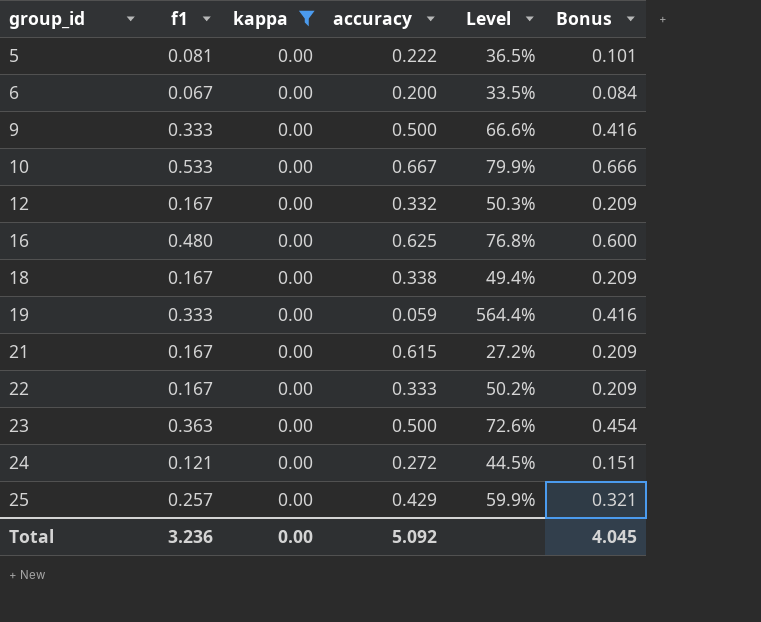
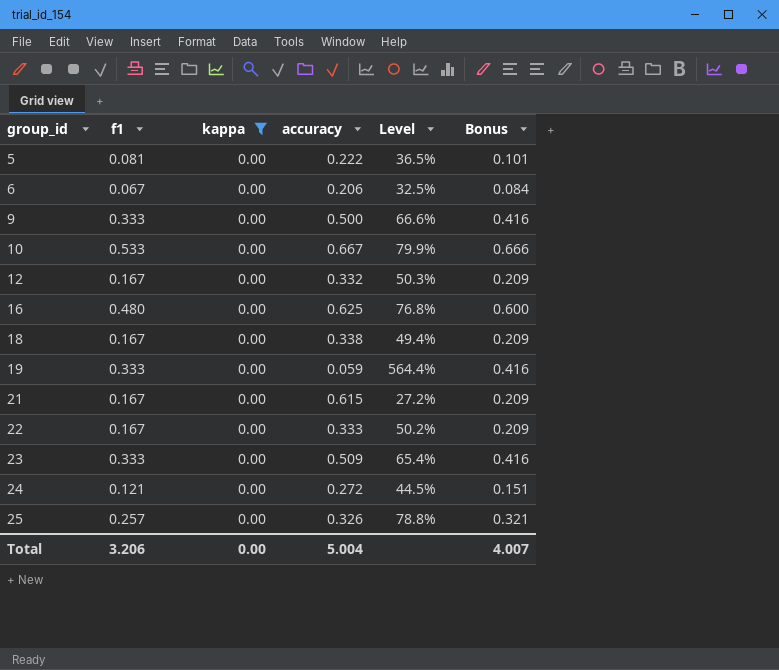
6 | accuracy: 0.200 -> 0.206
6 | Level: 33.5% -> 32.5%
23 | f1: 0.363 -> 0.333
23 | accuracy: 0.500 -> 0.509
23 | Level: 72.6% -> 65.4%
23 | Bonus: 0.454 -> 0.416
25 | accuracy: 0.429 -> 0.326
25 | Level: 59.9% -> 78.8%
Total | f1: 3.236 -> 3.206
Total | accuracy: 5.092 -> 5.004
Total | Bonus: 4.045 -> 4.007

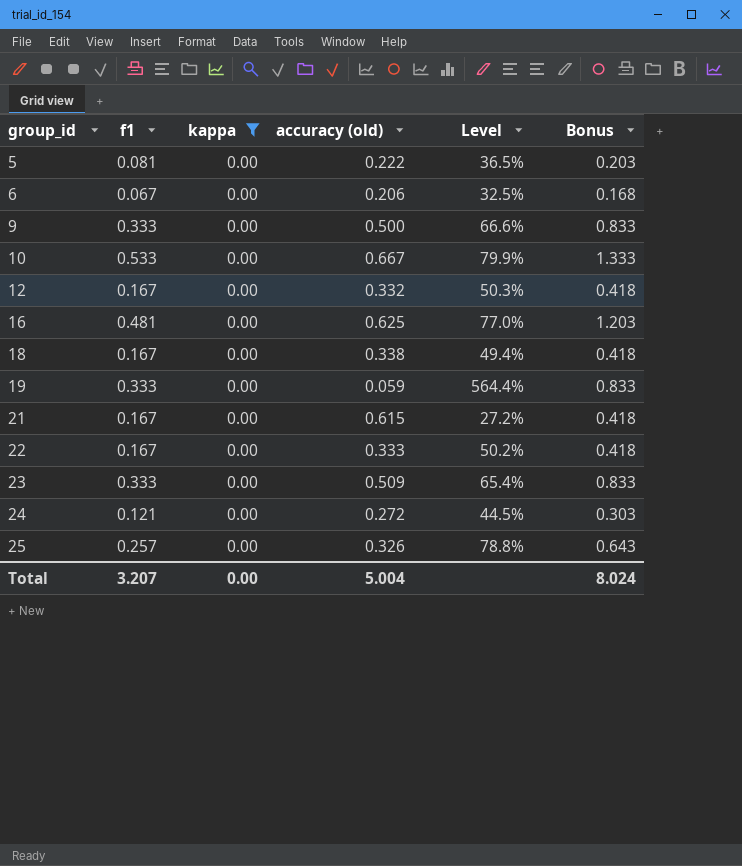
column name: accuracy -> accuracy (old)
column Bonus | formula: [f1] * 1.25 -> [f1] * 2.5
16 | f1: 0.480 -> 0.481
16 | Level: 76.8% -> 77.0%
Total | f1: 3.206 -> 3.207
Total | Bonus: 4.007 -> 8.024

